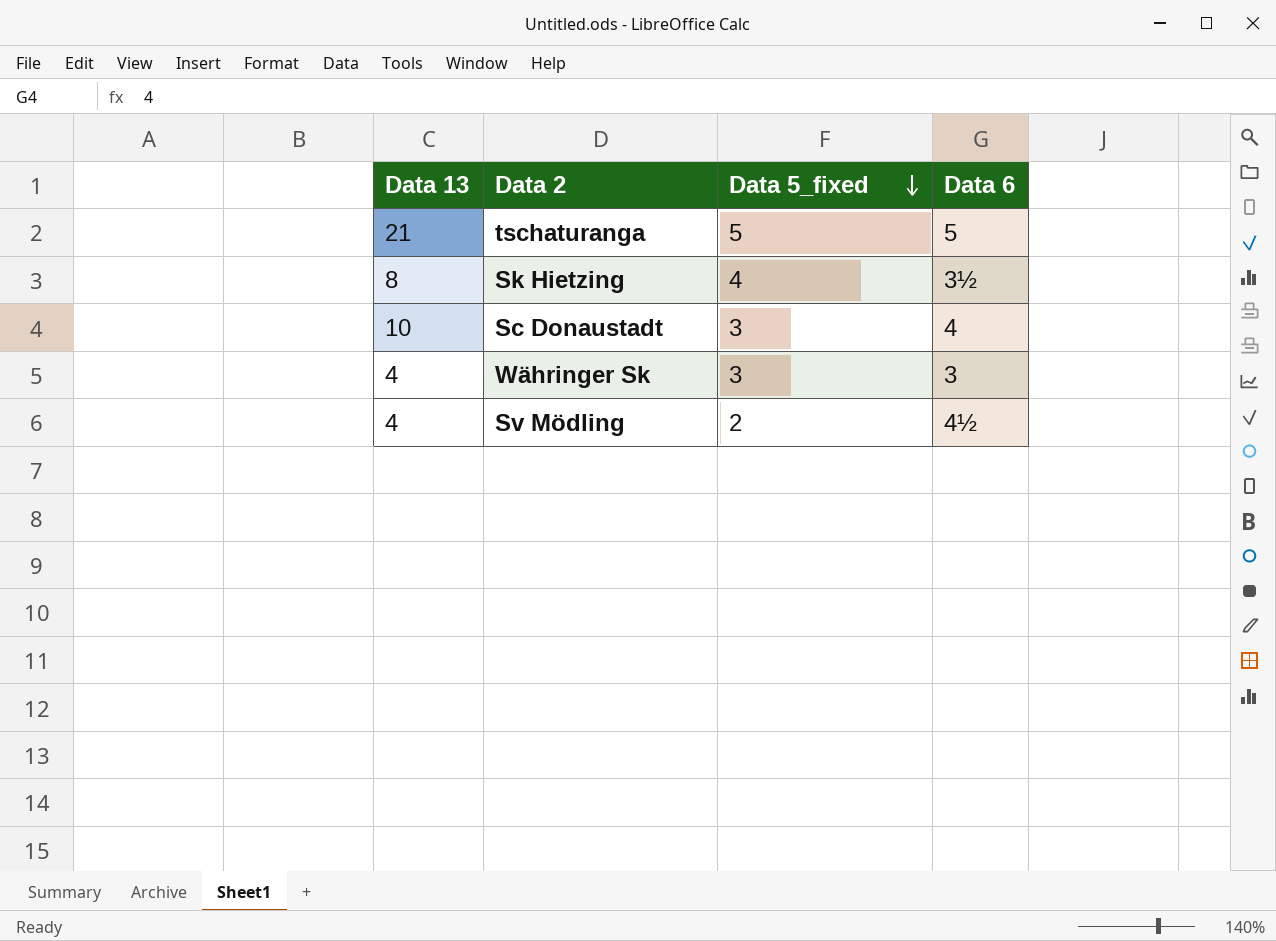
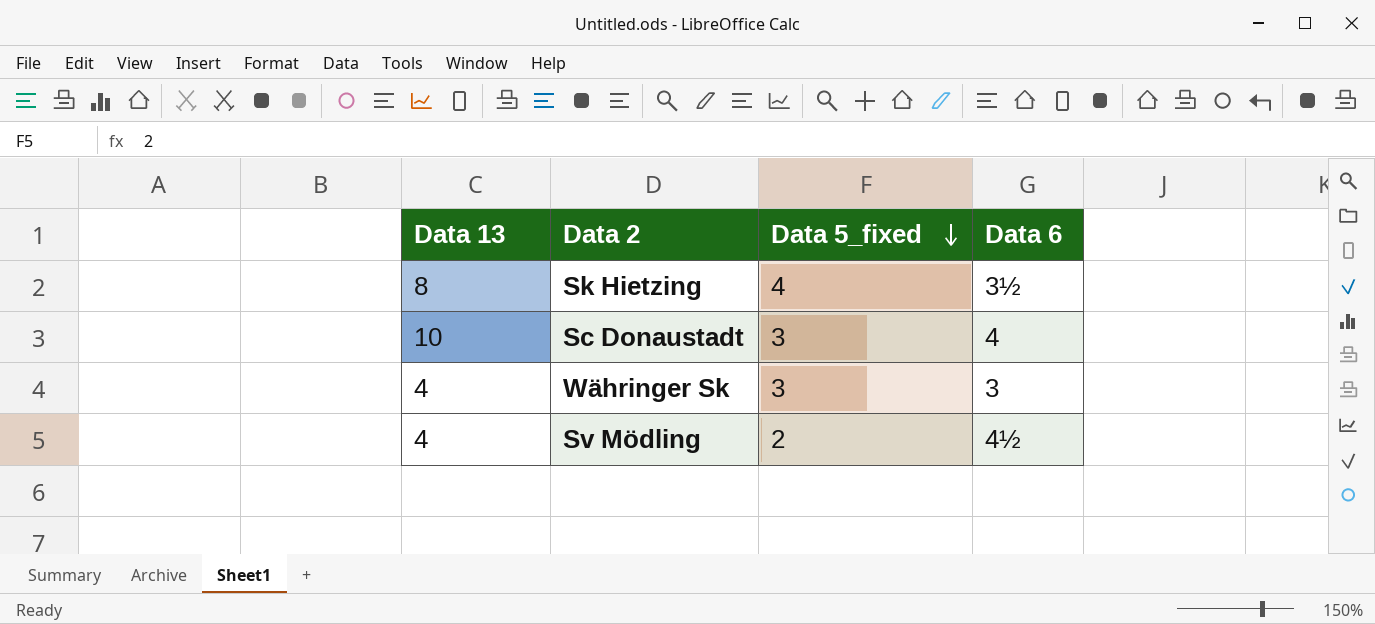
row tschaturanga: 21 | 5 | 5 -> none

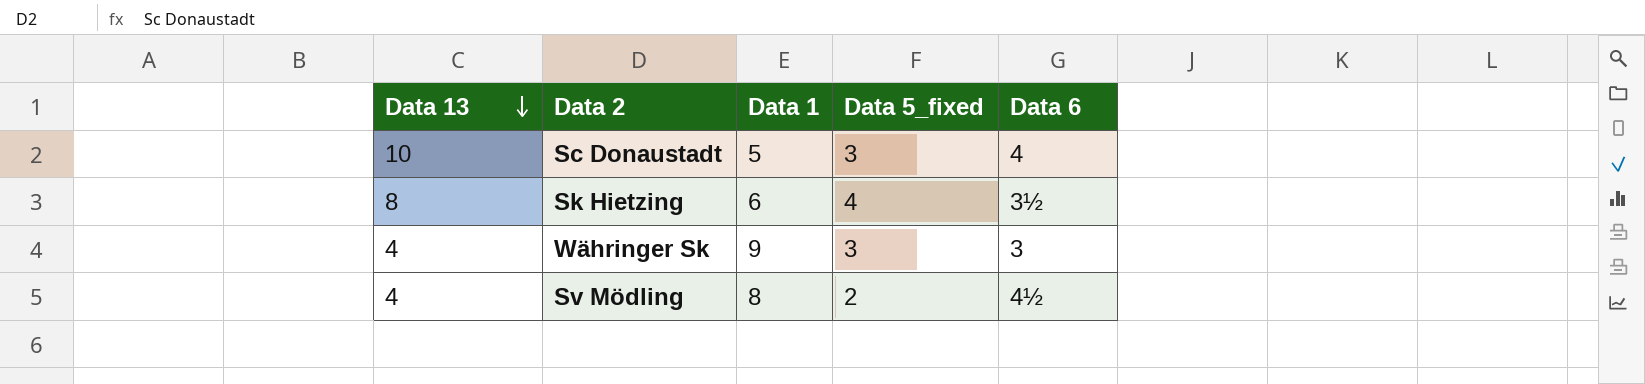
row order: Data 5_fixed descending -> Data 13 descending
column Data 1 | position: none -> 3

